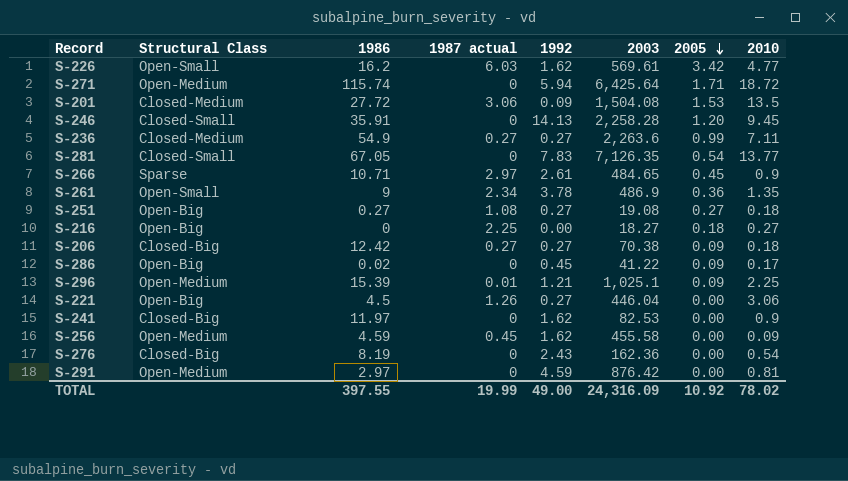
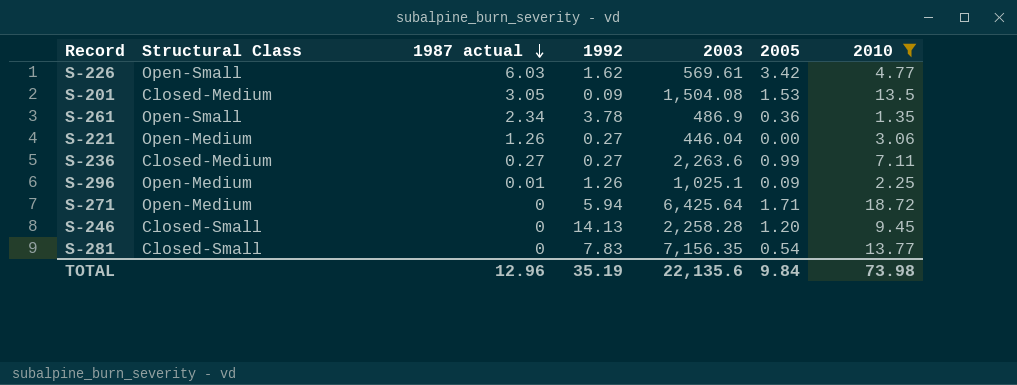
filter: none -> 2010 >= 1.35
row order: 2005 descending -> 1987 actual descending
column 1986 | position: 3 -> none
S-201 | 1987 actual: 3.06 -> 3.05
S-221 | Structural Class: Open-Big -> Open-Medium
S-296 | 1992: 1.21 -> 1.26
S-281 | 2003: 7,126.35 -> 7,156.35
TOTAL | 1987 actual: 19.99 -> 12.96
TOTAL | 1992: 49.00 -> 35.19
TOTAL | 2003: 24,316.09 -> 22,135.6
TOTAL | 2005: 10.92 -> 9.84
TOTAL | 2010: 78.02 -> 73.98

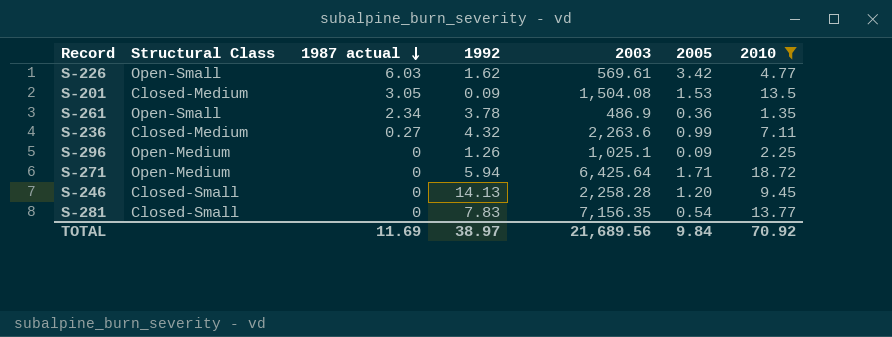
row S-221: Open-Medium | 1.26 | 0.27 | 446.04 | 0.00 | 3.06 -> none
S-236 | 1992: 0.27 -> 4.32
S-296 | 1987 actual: 0.01 -> 0
TOTAL | 1987 actual: 12.96 -> 11.69
TOTAL | 1992: 35.19 -> 38.97
TOTAL | 2003: 22,135.6 -> 21,689.56
TOTAL | 2010: 73.98 -> 70.92

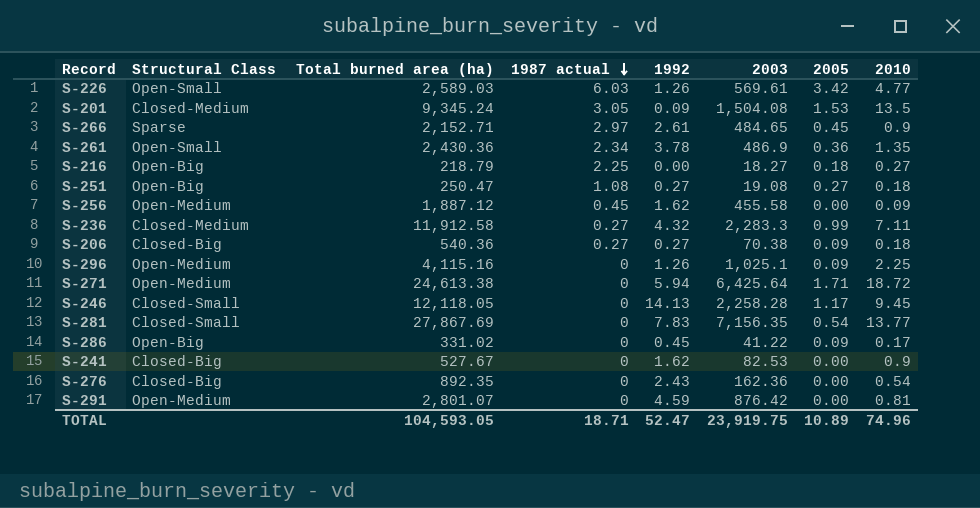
filter: 2010 >= 1.35 -> none
column Total burned area (ha) | position: none -> 3
S-226 | 1992: 1.62 -> 1.26
S-236 | 2003: 2,263.6 -> 2,283.3
S-246 | 2005: 1.20 -> 1.17
TOTAL | 1987 actual: 11.69 -> 18.71
TOTAL | 1992: 38.97 -> 52.47
TOTAL | 2003: 21,689.56 -> 23,919.75
TOTAL | 2005: 9.84 -> 10.89
TOTAL | 2010: 70.92 -> 74.96

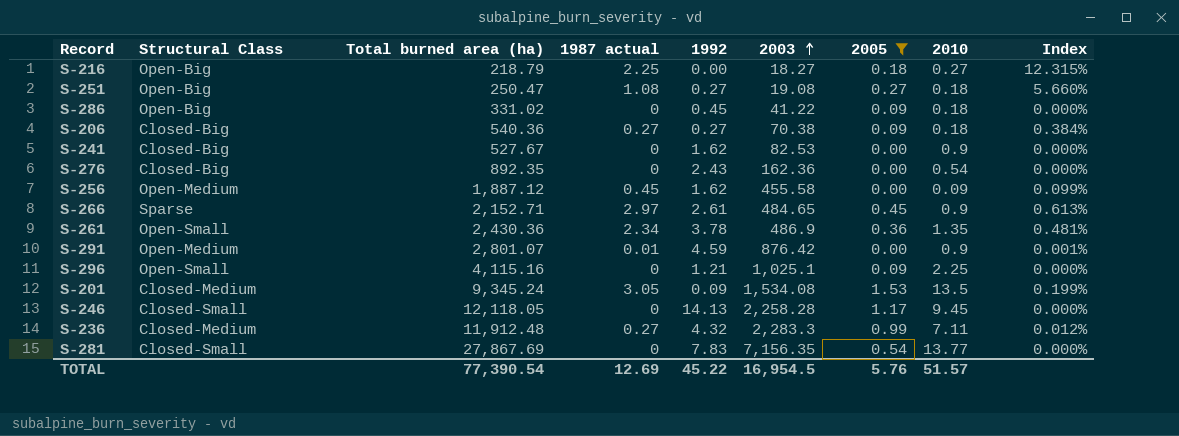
filter: none -> 2005 <= 1.53
row order: 1987 actual descending -> 2003 ascending
column Index | formula: none -> [1987 actual] / [2003]
S-286 | 2010: 0.17 -> 0.18
S-291 | 1987 actual: 0 -> 0.01
S-291 | 2010: 0.81 -> 0.9
S-296 | Structural Class: Open-Medium -> Open-Small
S-296 | 1992: 1.26 -> 1.21
S-201 | 2003: 1,504.08 -> 1,534.08
S-236 | Total burned area (ha): 11,912.58 -> 11,912.48
TOTAL | Total burned area (ha): 104,593.05 -> 77,390.54
TOTAL | 1987 actual: 18.71 -> 12.69
TOTAL | 1992: 52.47 -> 45.22
TOTAL | 2003: 23,919.75 -> 16,954.5
TOTAL | 2005: 10.89 -> 5.76
TOTAL | 2010: 74.96 -> 51.57

